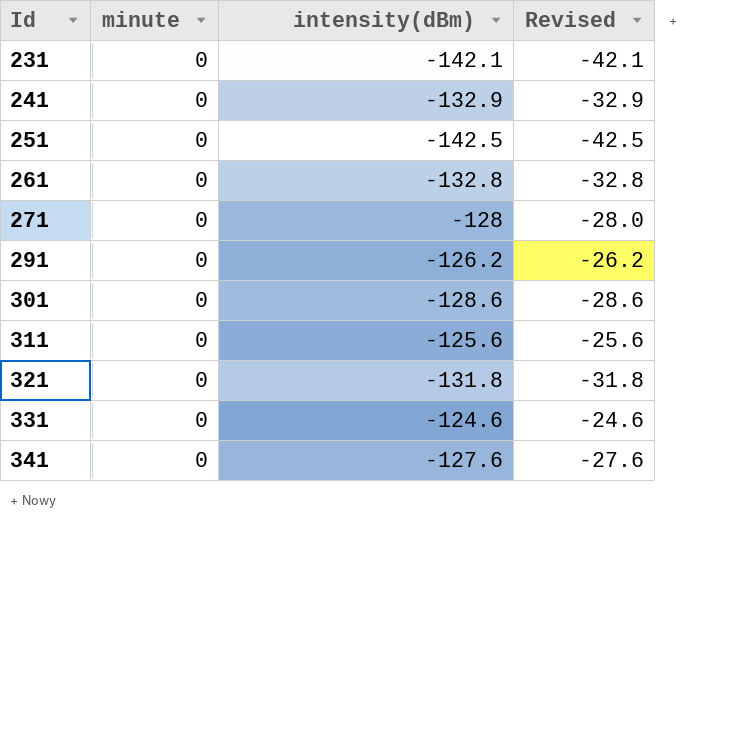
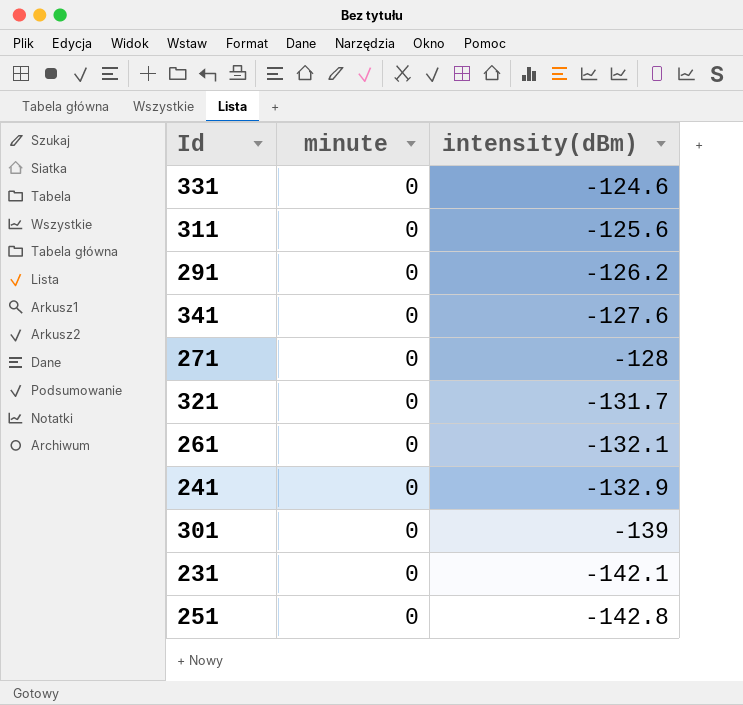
row order: Id ascending -> intensity(dBm) descending
column Revised | formula: [intensity(dBm)] + 100 -> none
321 | intensity(dBm): -131.8 -> -131.7
261 | intensity(dBm): -132.8 -> -132.1
301 | intensity(dBm): -128.6 -> -139
251 | intensity(dBm): -142.5 -> -142.8

